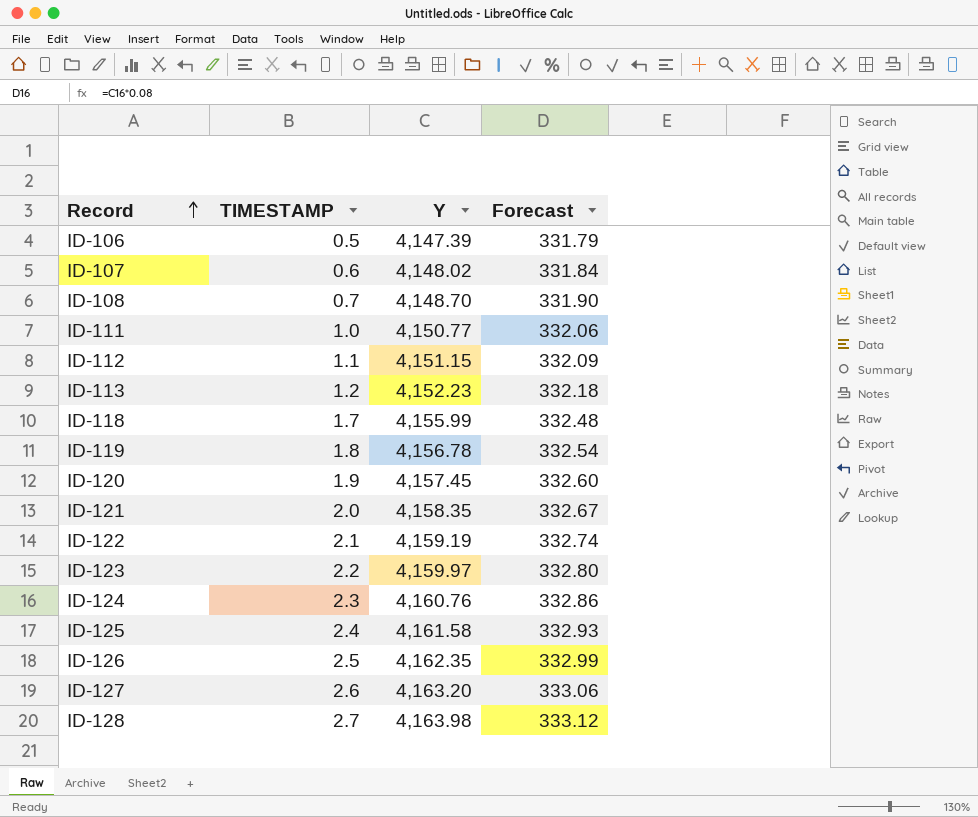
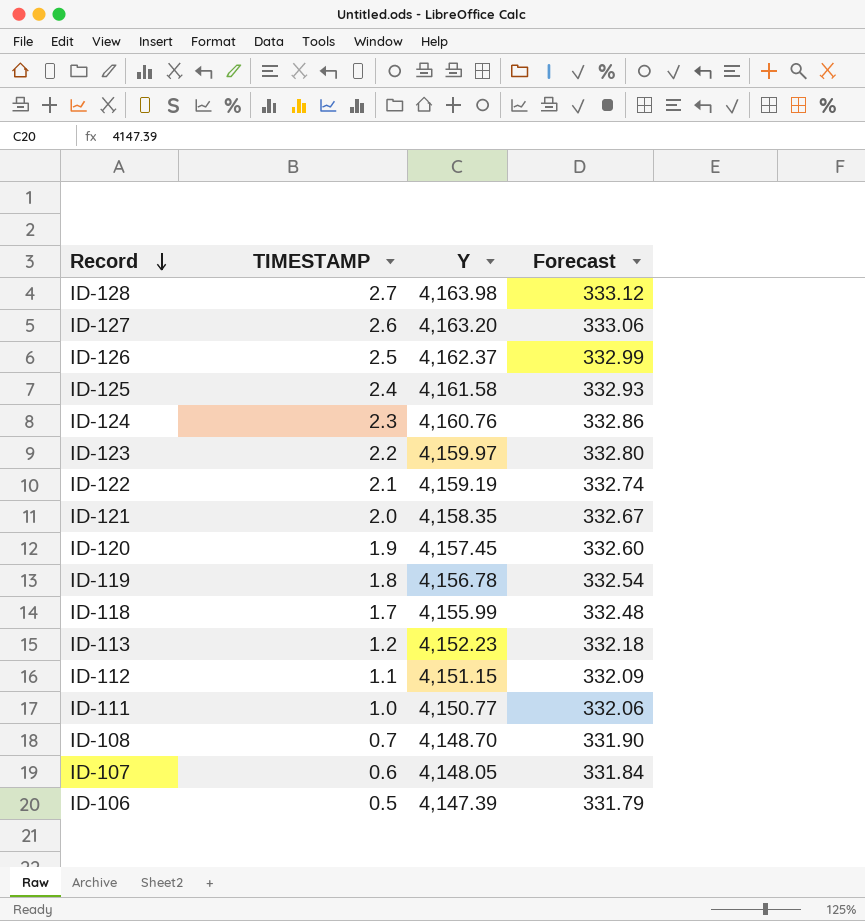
row order: Record ascending -> Record descending
ID-126 | Y: 4,162.35 -> 4,162.37
ID-107 | Y: 4,148.02 -> 4,148.05

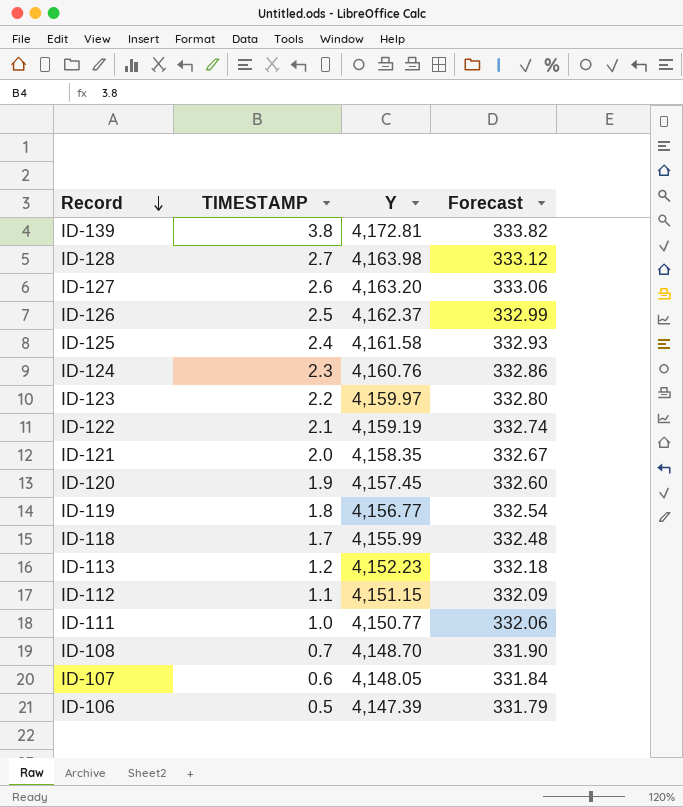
row ID-139: none -> 3.8 | 4,172.81 | 333.82
ID-119 | Y: 4,156.78 -> 4,156.77

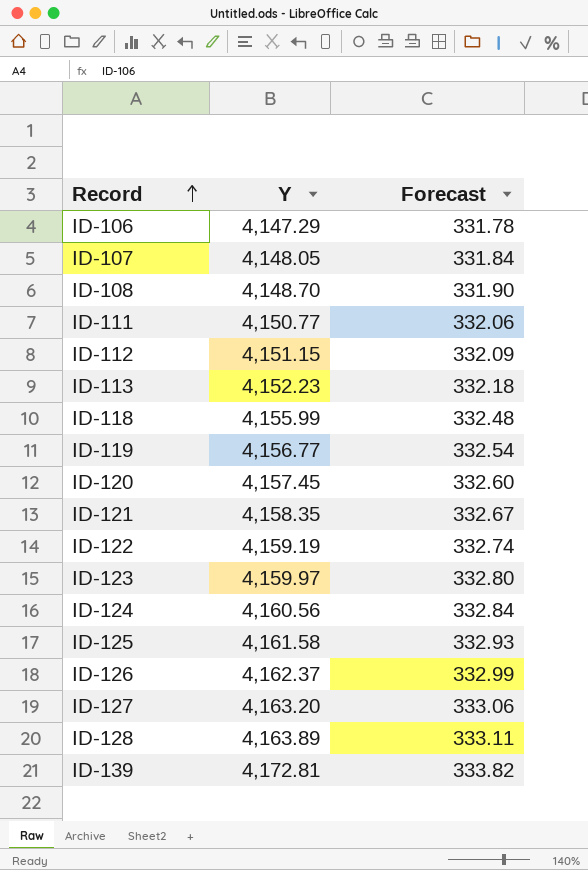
row order: Record descending -> Record ascending
column TIMESTAMP | position: 2 -> none
ID-106 | Y: 4,147.39 -> 4,147.29
ID-106 | Forecast: 331.79 -> 331.78
ID-124 | Y: 4,160.76 -> 4,160.56
ID-124 | Forecast: 332.86 -> 332.84
ID-128 | Y: 4,163.98 -> 4,163.89
ID-128 | Forecast: 333.12 -> 333.11

